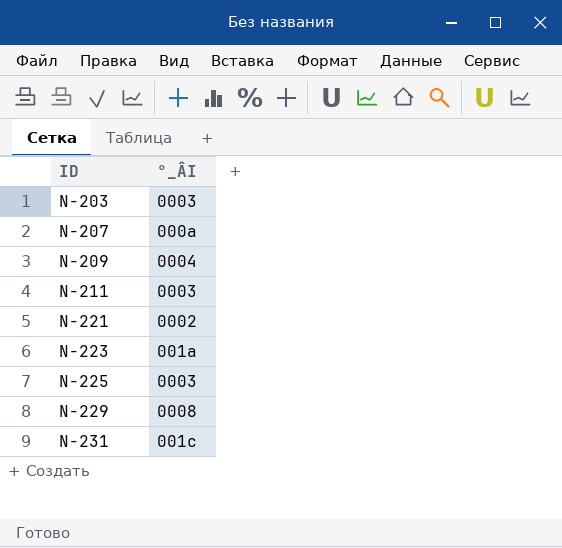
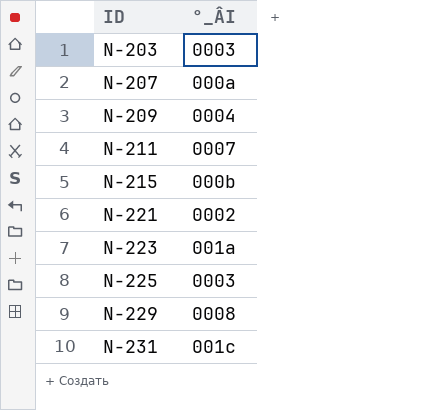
N-211 | °_ÂI: 0003 -> 0007
row N-215: none -> 000b

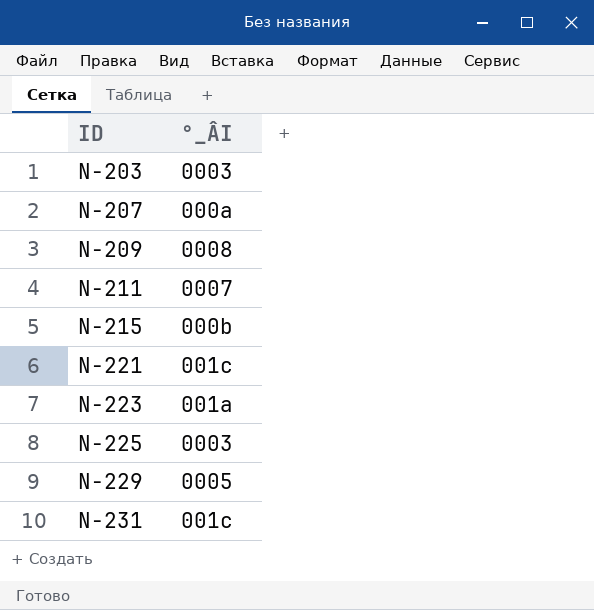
N-209 | °_ÂI: 0004 -> 0008
N-221 | °_ÂI: 0002 -> 001c
N-229 | °_ÂI: 0008 -> 0005

